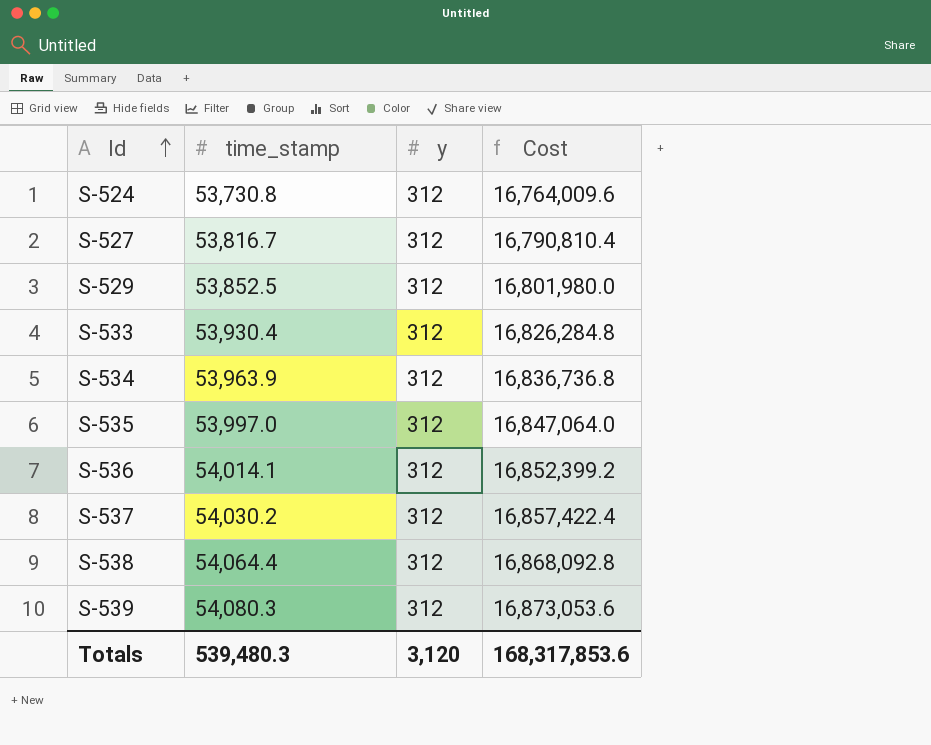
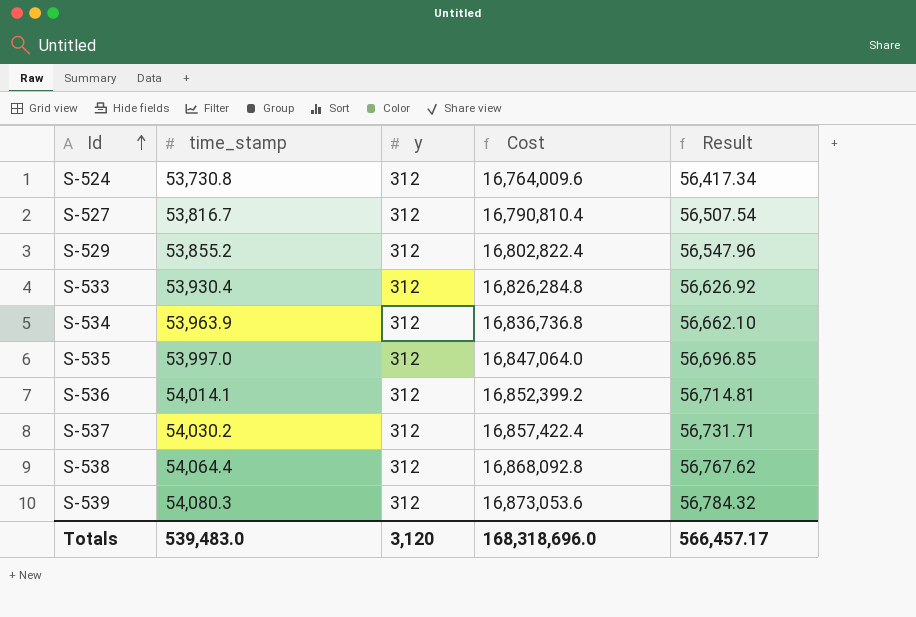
column Result | formula: none -> [time_stamp] * 1.05
S-529 | time_stamp: 53,852.5 -> 53,855.2
S-529 | Cost: 16,801,980.0 -> 16,802,822.4
Totals | time_stamp: 539,480.3 -> 539,483.0
Totals | Cost: 168,317,853.6 -> 168,318,696.0

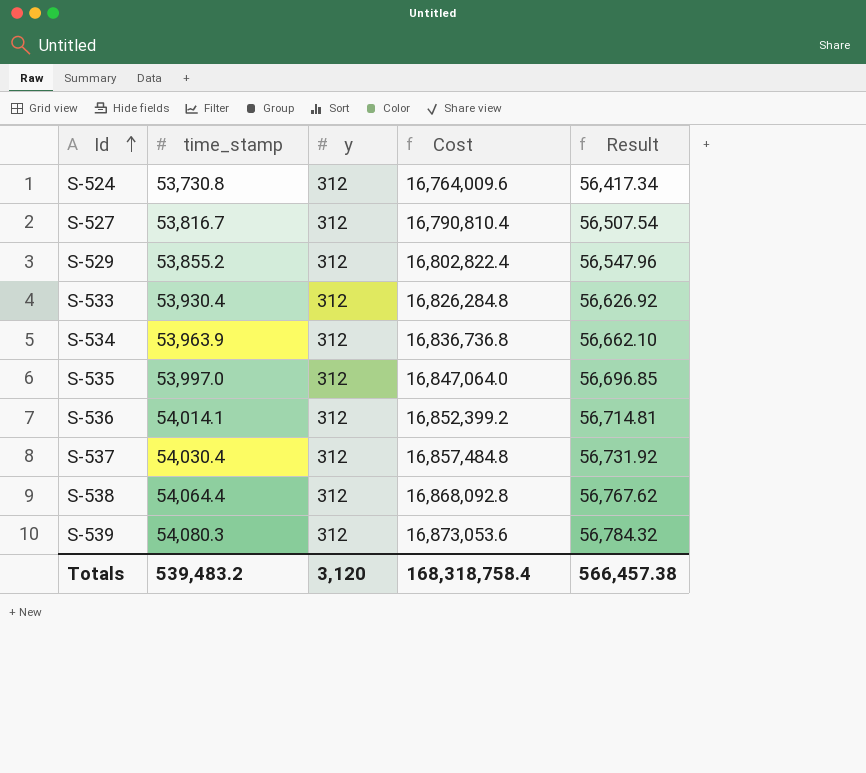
S-537 | time_stamp: 54,030.2 -> 54,030.4
S-537 | Cost: 16,857,422.4 -> 16,857,484.8
S-537 | Result: 56,731.71 -> 56,731.92
Totals | time_stamp: 539,483.0 -> 539,483.2
Totals | Cost: 168,318,696.0 -> 168,318,758.4
Totals | Result: 566,457.17 -> 566,457.38

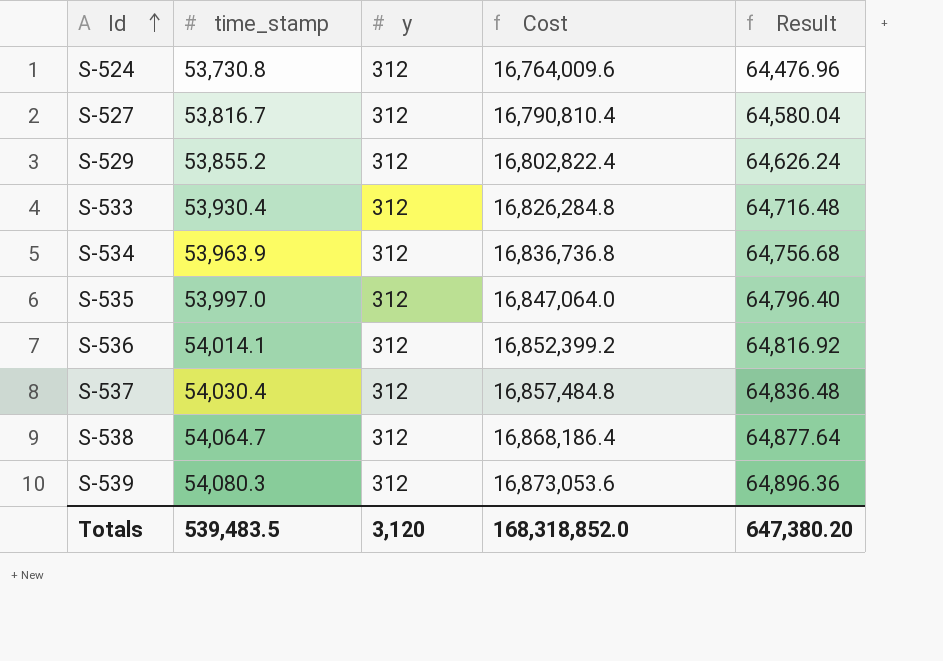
column Result | formula: [time_stamp] * 1.05 -> [time_stamp] * 1.2
S-538 | time_stamp: 54,064.4 -> 54,064.7
S-538 | Cost: 16,868,092.8 -> 16,868,186.4
Totals | time_stamp: 539,483.2 -> 539,483.5
Totals | Cost: 168,318,758.4 -> 168,318,852.0
Totals | Result: 566,457.38 -> 647,380.20

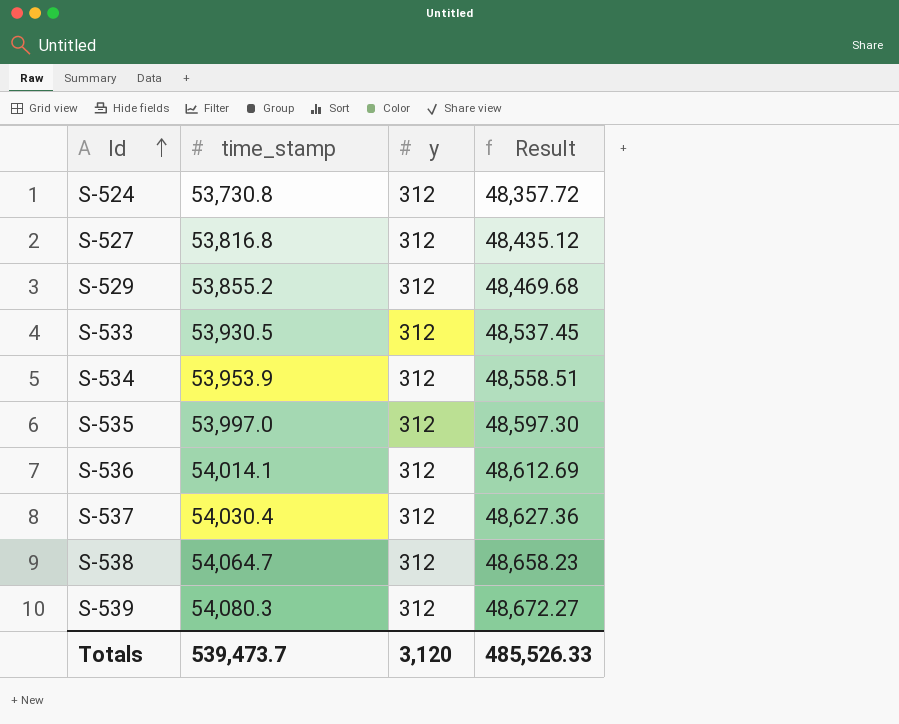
column Cost | formula: [time_stamp] * [y] -> none
column Result | formula: [time_stamp] * 1.2 -> [time_stamp] * 0.9
S-527 | time_stamp: 53,816.7 -> 53,816.8
S-533 | time_stamp: 53,930.4 -> 53,930.5
S-534 | time_stamp: 53,963.9 -> 53,953.9
Totals | time_stamp: 539,483.5 -> 539,473.7
Totals | Result: 647,380.20 -> 485,526.33

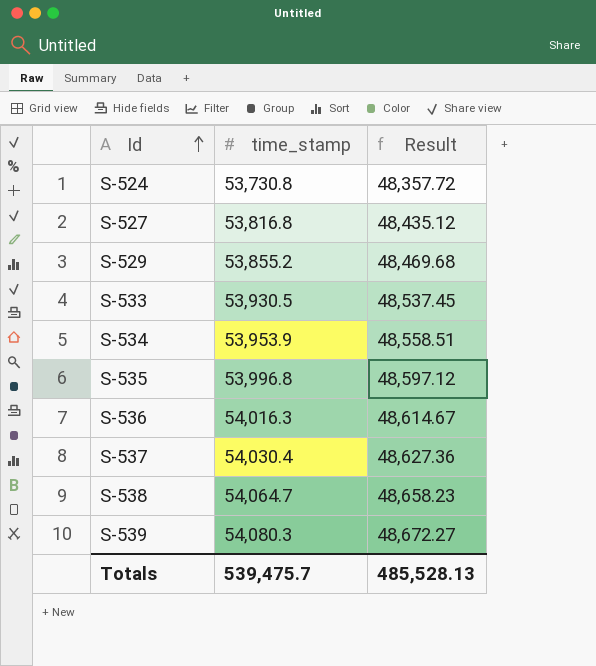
column y | position: 3 -> none
S-535 | time_stamp: 53,997.0 -> 53,996.8
S-535 | Result: 48,597.30 -> 48,597.12
S-536 | time_stamp: 54,014.1 -> 54,016.3
S-536 | Result: 48,612.69 -> 48,614.67
Totals | time_stamp: 539,473.7 -> 539,475.7
Totals | Result: 485,526.33 -> 485,528.13

